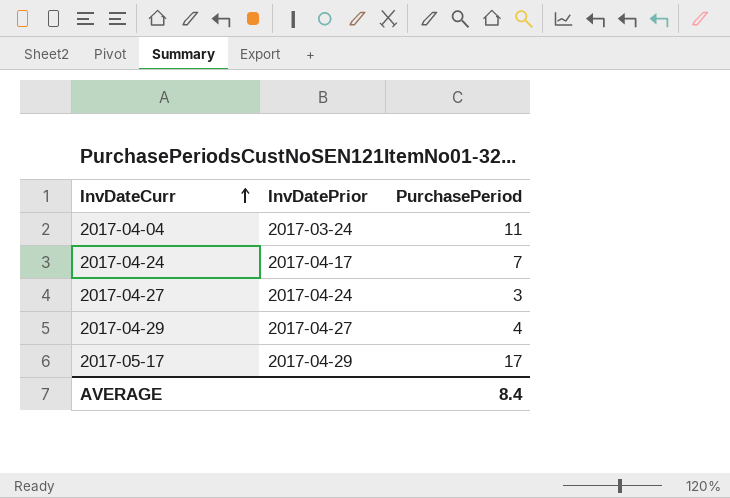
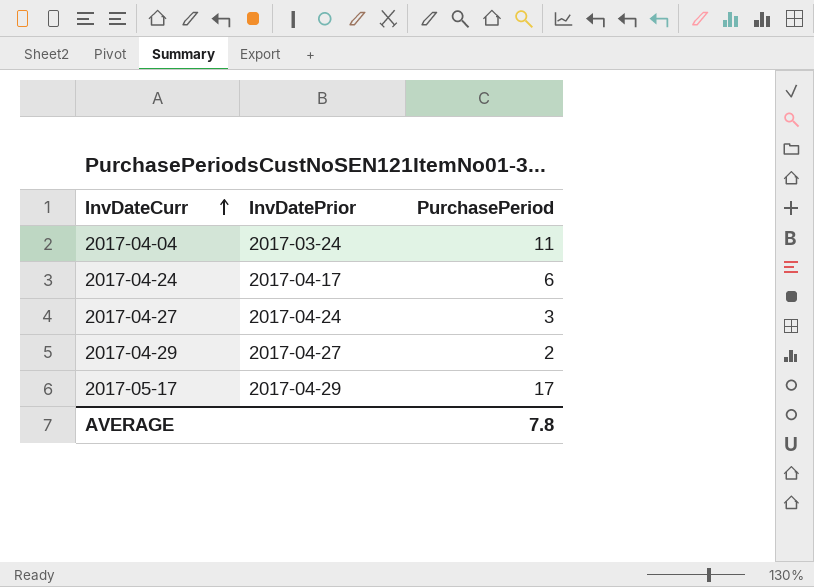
2017-04-24 | PurchasePeriod: 7 -> 6
2017-04-29 | PurchasePeriod: 4 -> 2
AVERAGE | PurchasePeriod: 8.4 -> 7.8

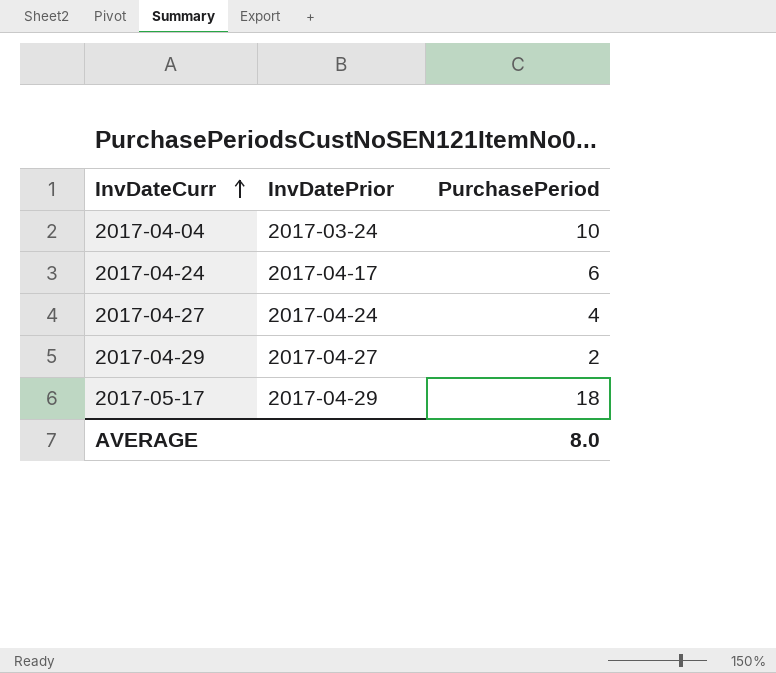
2017-04-04 | PurchasePeriod: 11 -> 10
2017-04-27 | PurchasePeriod: 3 -> 4
2017-05-17 | PurchasePeriod: 17 -> 18
AVERAGE | PurchasePeriod: 7.8 -> 8.0

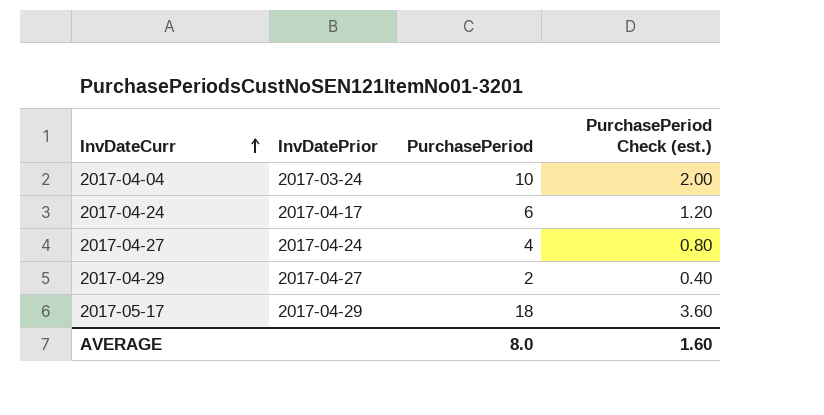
column PurchasePeriod Check (est.) | formula: none -> [PurchasePeriod] * 0.2

